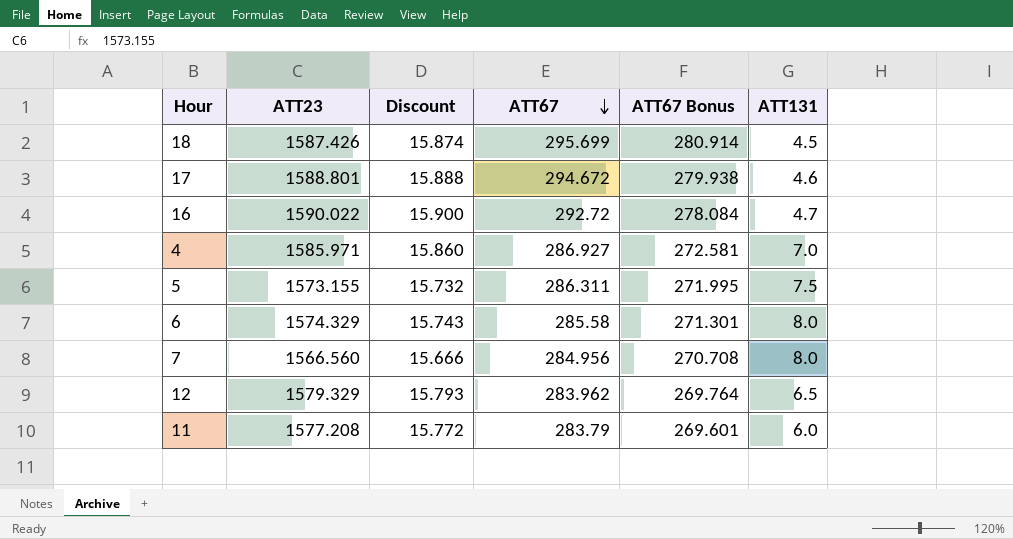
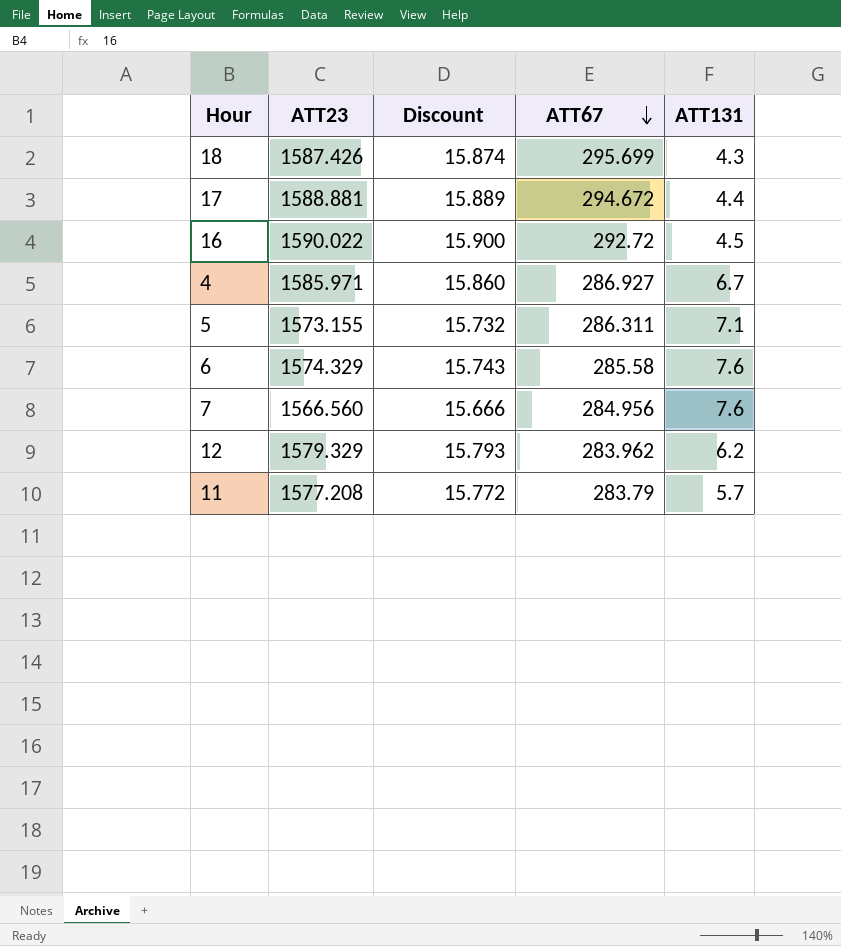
column ATT67 Bonus | formula: [ATT67] * 0.95 -> none
18 | ATT131: 4.5 -> 4.3
17 | ATT23: 1588.801 -> 1588.881
17 | Discount: 15.888 -> 15.889
17 | ATT131: 4.6 -> 4.4
16 | ATT131: 4.7 -> 4.5
4 | ATT131: 7.0 -> 6.7
5 | ATT131: 7.5 -> 7.1
6 | ATT131: 8.0 -> 7.6
7 | ATT131: 8.0 -> 7.6
12 | ATT131: 6.5 -> 6.2
11 | ATT131: 6.0 -> 5.7

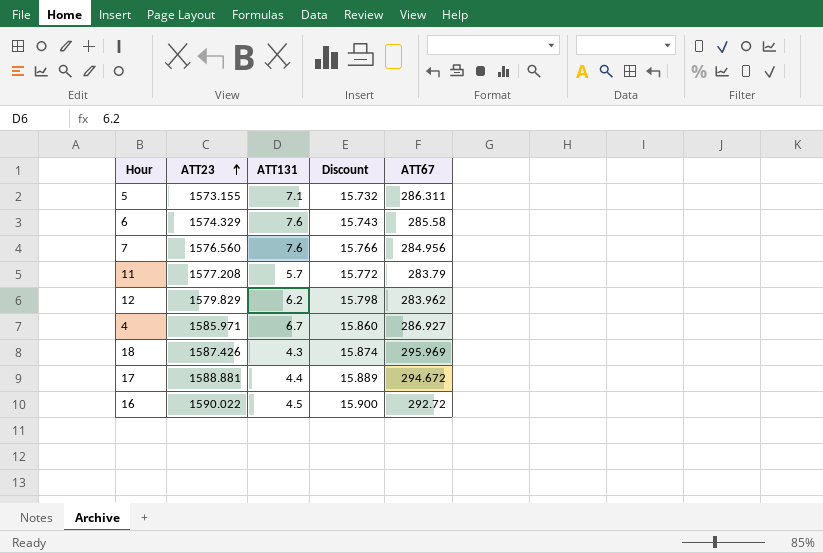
row order: ATT67 descending -> ATT23 ascending
column ATT131 | position: 5 -> 3
7 | ATT23: 1566.560 -> 1576.560
7 | Discount: 15.666 -> 15.766
12 | ATT23: 1579.329 -> 1579.829
12 | Discount: 15.793 -> 15.798
18 | ATT67: 295.699 -> 295.969

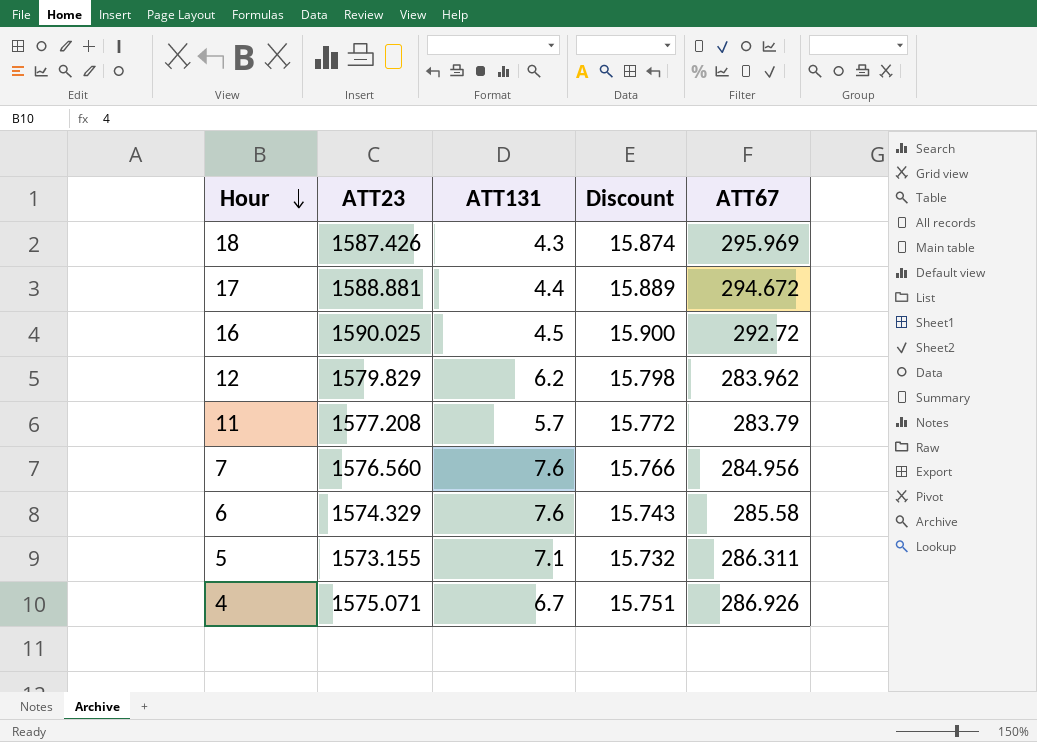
row order: ATT23 ascending -> Hour descending
16 | ATT23: 1590.022 -> 1590.025
4 | ATT23: 1585.971 -> 1575.071
4 | Discount: 15.860 -> 15.751
4 | ATT67: 286.927 -> 286.926

